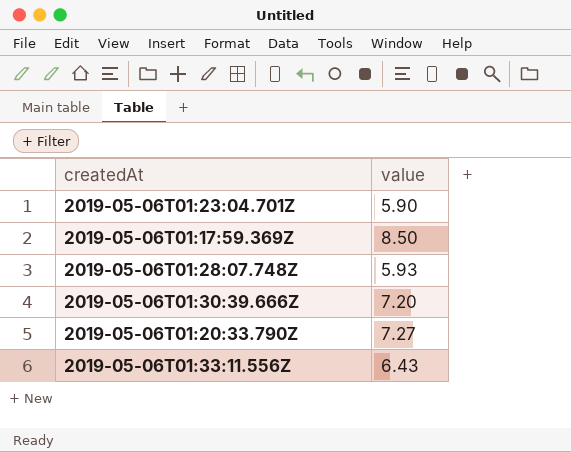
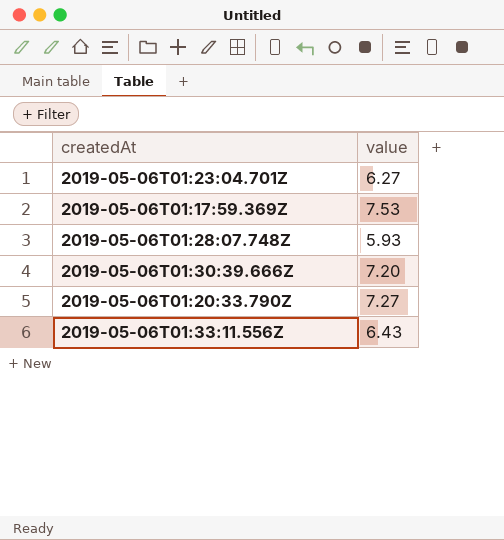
2019-05-06T01:23:04.701Z | value: 5.90 -> 6.27
2019-05-06T01:17:59.369Z | value: 8.50 -> 7.53

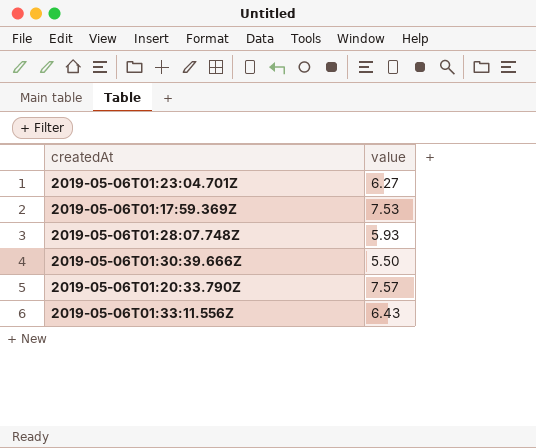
2019-05-06T01:30:39.666Z | value: 7.20 -> 5.50
2019-05-06T01:20:33.790Z | value: 7.27 -> 7.57

